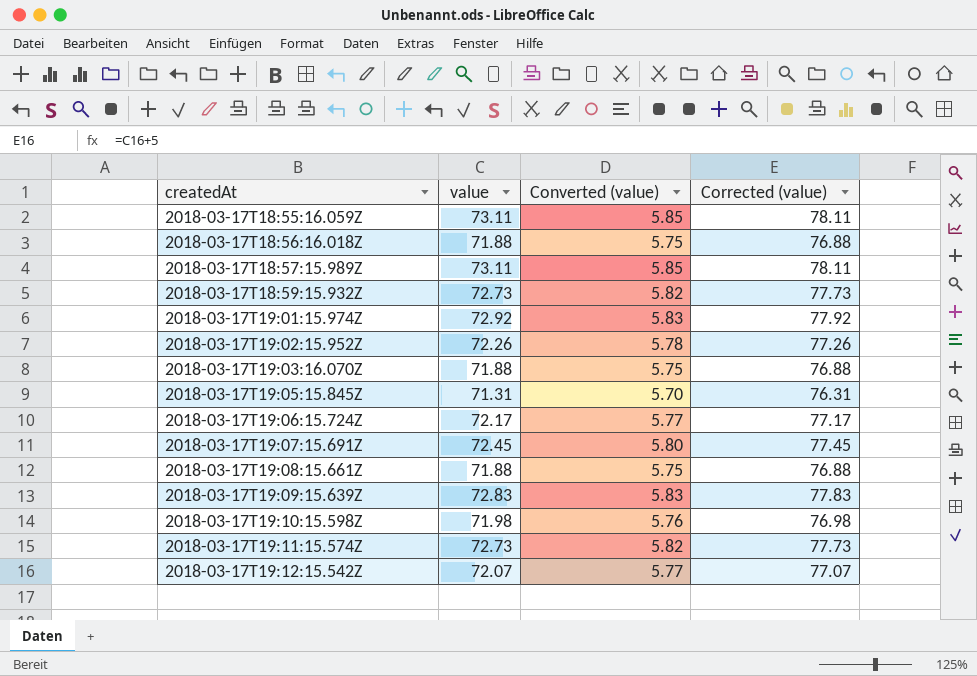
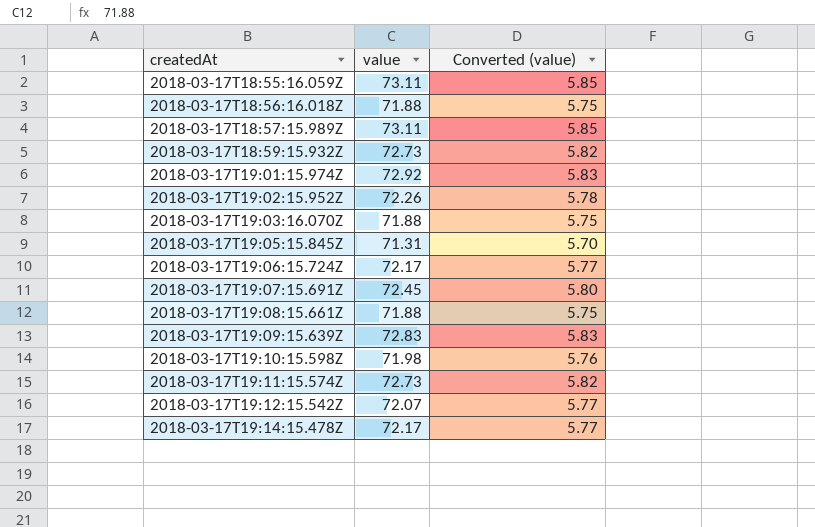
column Corrected (value) | formula: [value] + 5 -> none
row 2018-03-17T19:14:15.478Z: none -> 72.17 | 5.77

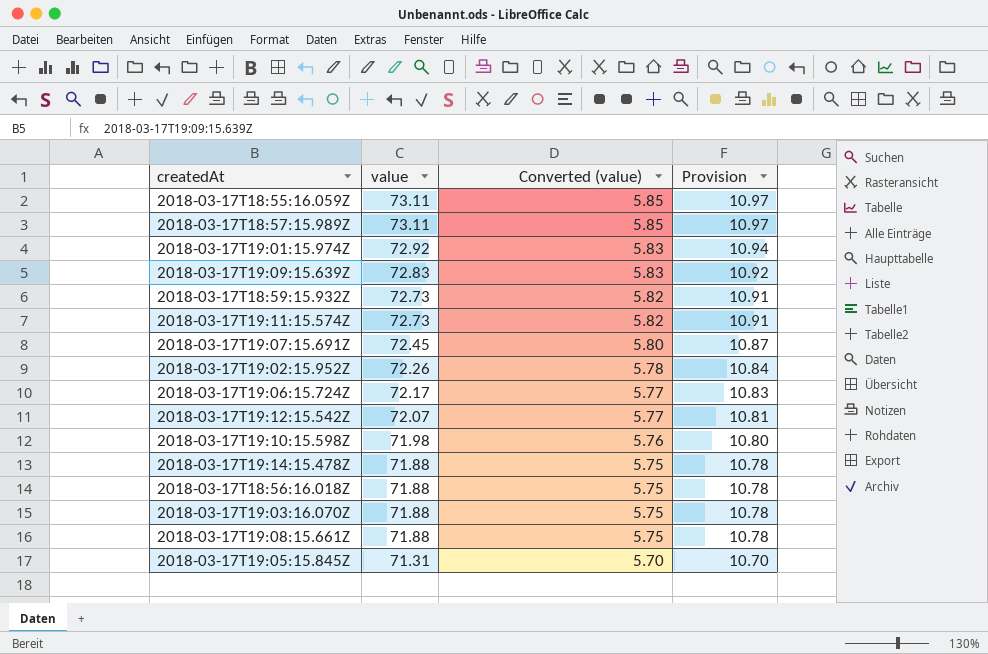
row order: createdAt ascending -> value descending
column Provision | formula: none -> [value] * 0.15
2018-03-17T19:14:15.478Z | value: 72.17 -> 71.88
2018-03-17T19:14:15.478Z | Converted (value): 5.77 -> 5.75

